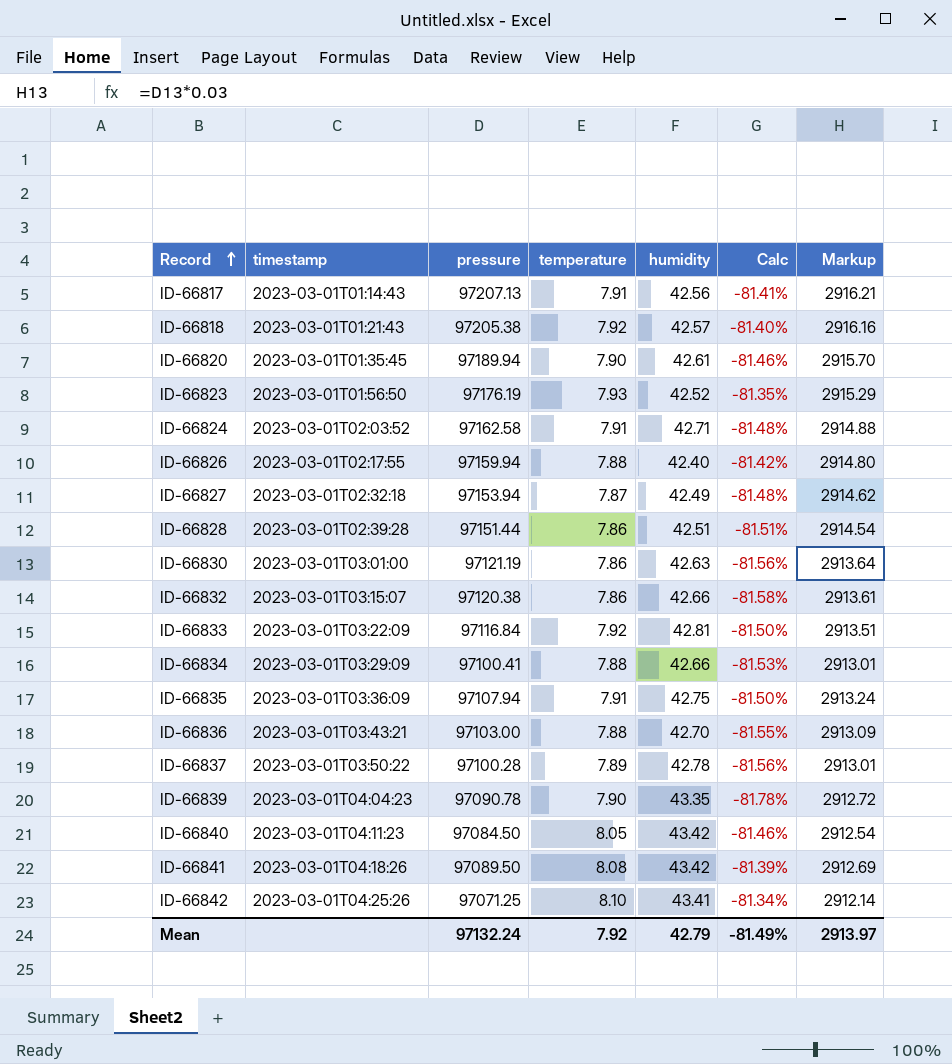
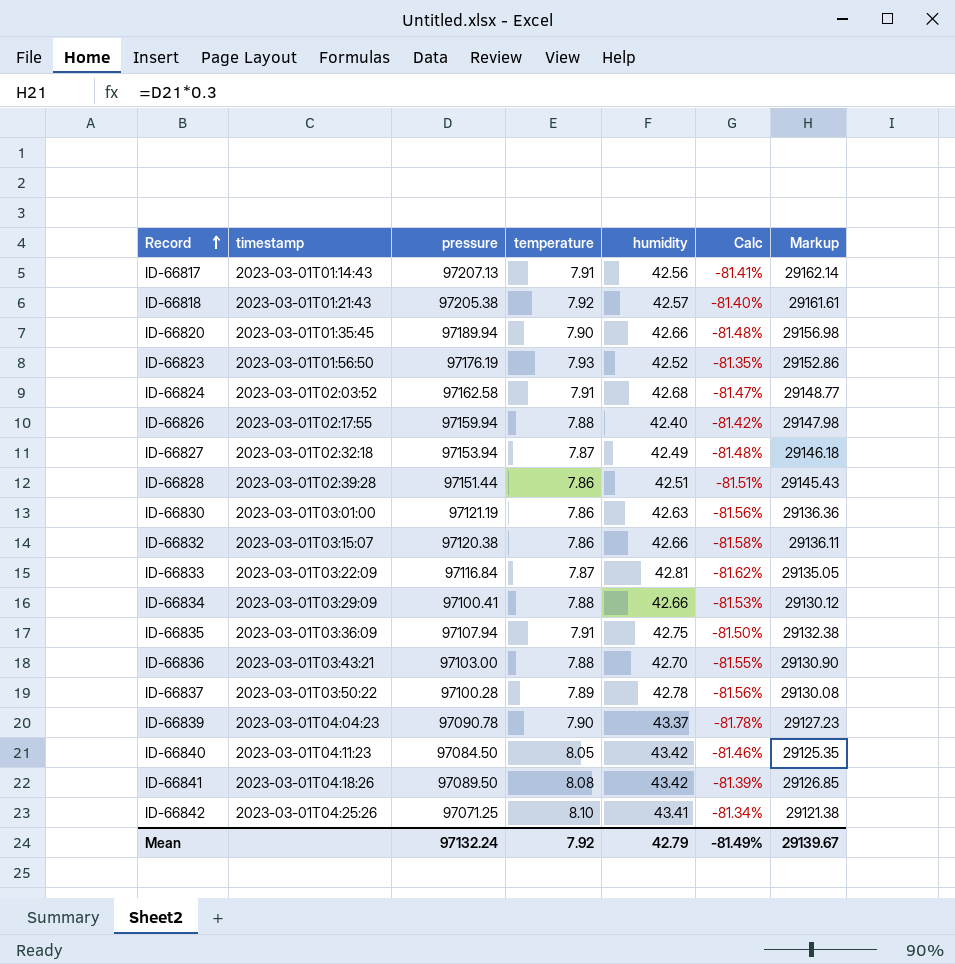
column Markup | formula: [pressure] * 0.03 -> [pressure] * 0.3
ID-66820 | humidity: 42.61 -> 42.66
ID-66820 | Calc: -81.46% -> -81.48%
ID-66824 | humidity: 42.71 -> 42.68
ID-66824 | Calc: -81.48% -> -81.47%
ID-66833 | temperature: 7.92 -> 7.87
ID-66833 | Calc: -81.50% -> -81.62%
ID-66839 | humidity: 43.35 -> 43.37
Mean | Markup: 2913.97 -> 29139.67

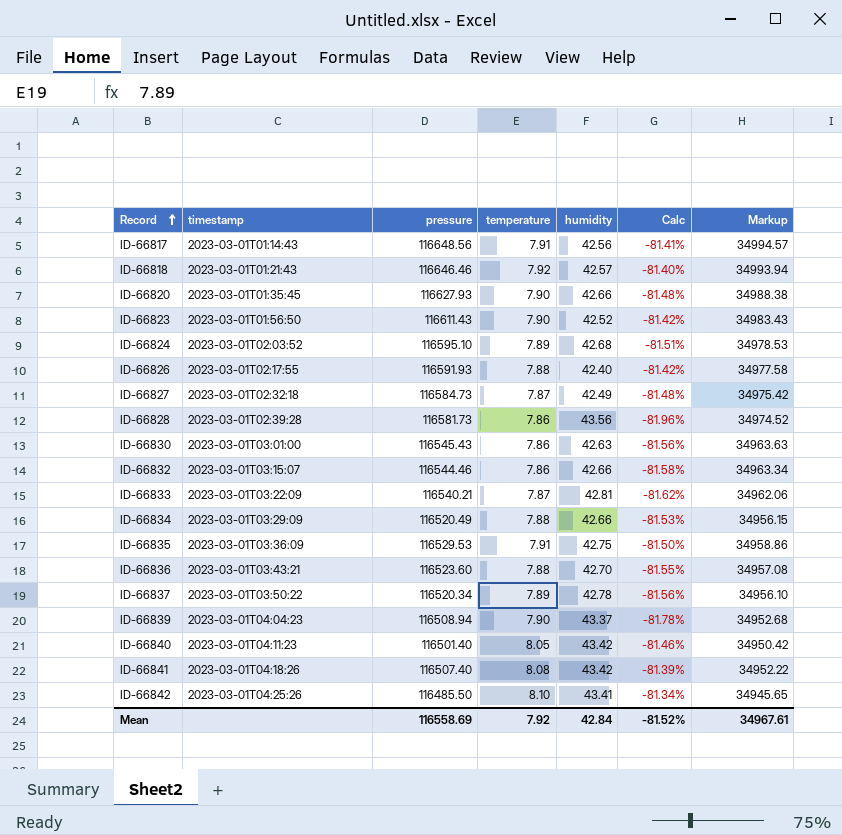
ID-66817 | pressure: 97207.13 -> 116648.56
ID-66817 | Markup: 29162.14 -> 34994.57
ID-66818 | pressure: 97205.38 -> 116646.46
ID-66818 | Markup: 29161.61 -> 34993.94
ID-66820 | pressure: 97189.94 -> 116627.93
ID-66820 | Markup: 29156.98 -> 34988.38
ID-66823 | pressure: 97176.19 -> 116611.43
ID-66823 | temperature: 7.93 -> 7.90
ID-66823 | Calc: -81.35% -> -81.42%
ID-66823 | Markup: 29152.86 -> 34983.43
ID-66824 | pressure: 97162.58 -> 116595.10
ID-66824 | temperature: 7.91 -> 7.89
ID-66824 | Calc: -81.47% -> -81.51%
ID-66824 | Markup: 29148.77 -> 34978.53
ID-66826 | pressure: 97159.94 -> 116591.93
ID-66826 | Markup: 29147.98 -> 34977.58
ID-66827 | pressure: 97153.94 -> 116584.73
ID-66827 | Markup: 29146.18 -> 34975.42
ID-66828 | pressure: 97151.44 -> 116581.73
ID-66828 | humidity: 42.51 -> 43.56
ID-66828 | Calc: -81.51% -> -81.96%
ID-66828 | Markup: 29145.43 -> 34974.52
ID-66830 | pressure: 97121.19 -> 116545.43
ID-66830 | Markup: 29136.36 -> 34963.63
ID-66832 | pressure: 97120.38 -> 116544.46
ID-66832 | Markup: 29136.11 -> 34963.34
ID-66833 | pressure: 97116.84 -> 116540.21
ID-66833 | Markup: 29135.05 -> 34962.06
ID-66834 | pressure: 97100.41 -> 116520.49
ID-66834 | Markup: 29130.12 -> 34956.15
ID-66835 | pressure: 97107.94 -> 116529.53
ID-66835 | Markup: 29132.38 -> 34958.86
ID-66836 | pressure: 97103.00 -> 116523.60
ID-66836 | Markup: 29130.90 -> 34957.08
ID-66837 | pressure: 97100.28 -> 116520.34
ID-66837 | Markup: 29130.08 -> 34956.10
ID-66839 | pressure: 97090.78 -> 116508.94
ID-66839 | Markup: 29127.23 -> 34952.68
ID-66840 | pressure: 97084.50 -> 116501.40
ID-66840 | Markup: 29125.35 -> 34950.42
ID-66841 | pressure: 97089.50 -> 116507.40
ID-66841 | Markup: 29126.85 -> 34952.22
ID-66842 | pressure: 97071.25 -> 116485.50
ID-66842 | Markup: 29121.38 -> 34945.65
Mean | pressure: 97132.24 -> 116558.69
Mean | humidity: 42.79 -> 42.84
Mean | Calc: -81.49% -> -81.52%
Mean | Markup: 29139.67 -> 34967.61

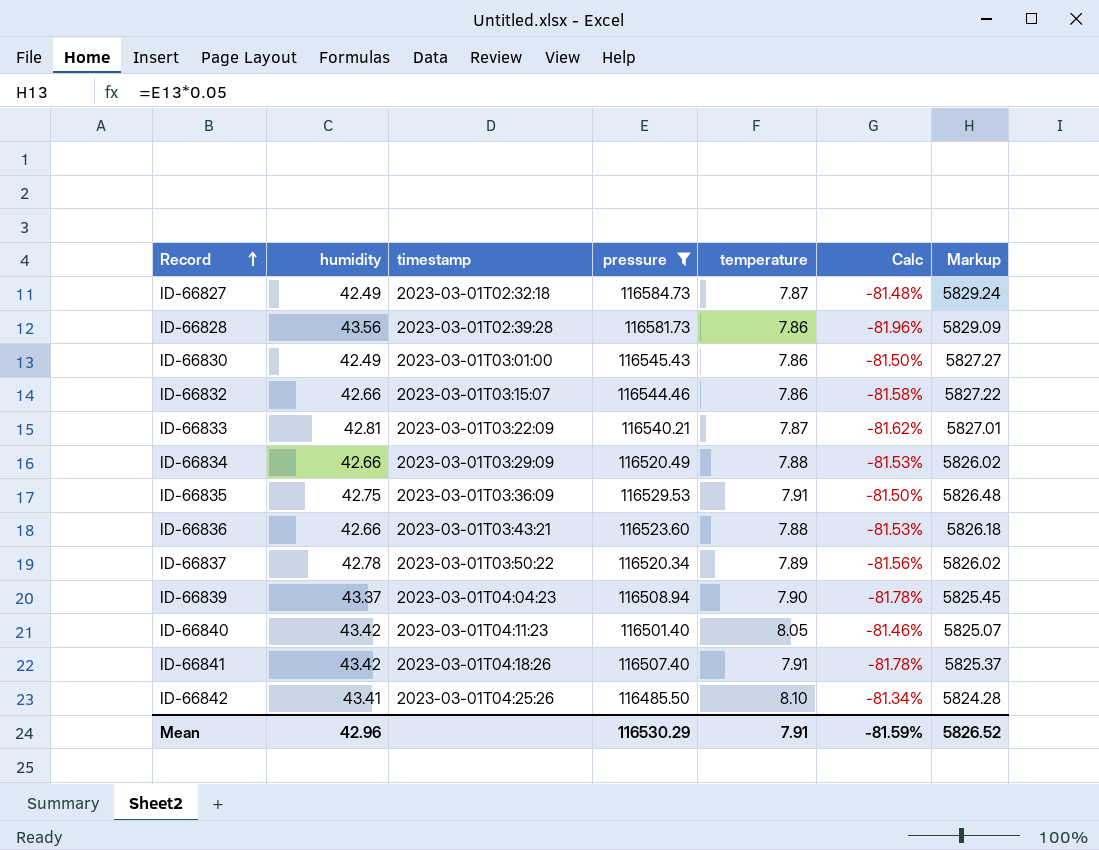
filter: none -> pressure <= 116584.73
column humidity | position: 5 -> 2
column Markup | formula: [pressure] * 0.3 -> [pressure] * 0.05
ID-66830 | humidity: 42.63 -> 42.49
ID-66830 | Calc: -81.56% -> -81.50%
ID-66836 | humidity: 42.70 -> 42.66
ID-66836 | Calc: -81.55% -> -81.53%
ID-66841 | temperature: 8.08 -> 7.91
ID-66841 | Calc: -81.39% -> -81.78%
Mean | humidity: 42.84 -> 42.96
Mean | pressure: 116558.69 -> 116530.29
Mean | temperature: 7.92 -> 7.91
Mean | Calc: -81.52% -> -81.59%
Mean | Markup: 34967.61 -> 5826.52

